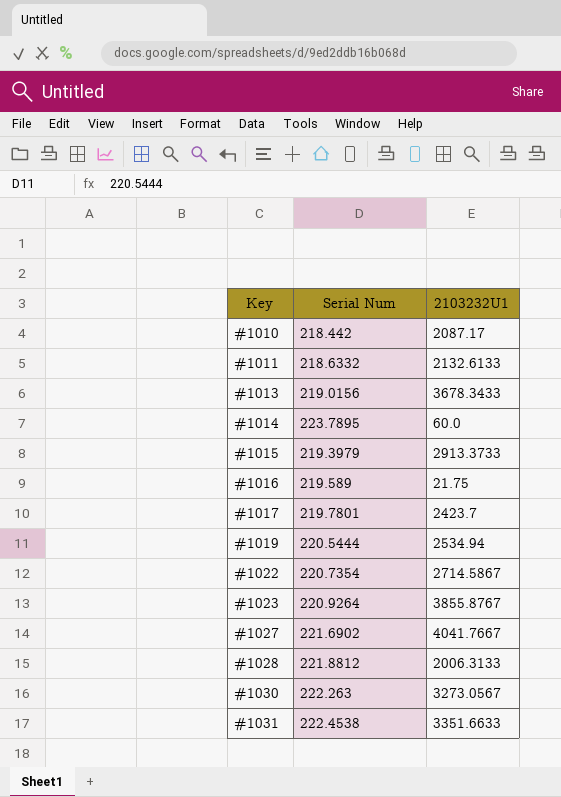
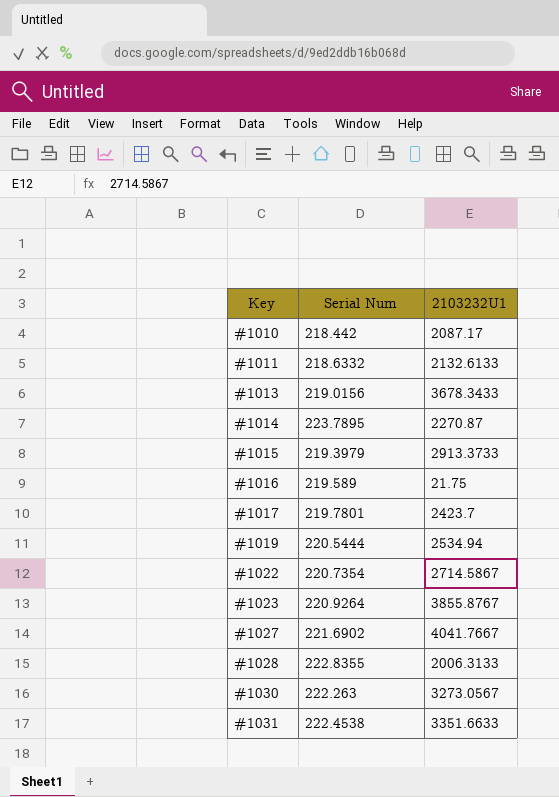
#1014 | 2103232U1: 60.0 -> 2270.87
#1028 | Serial Num: 221.8812 -> 222.8355

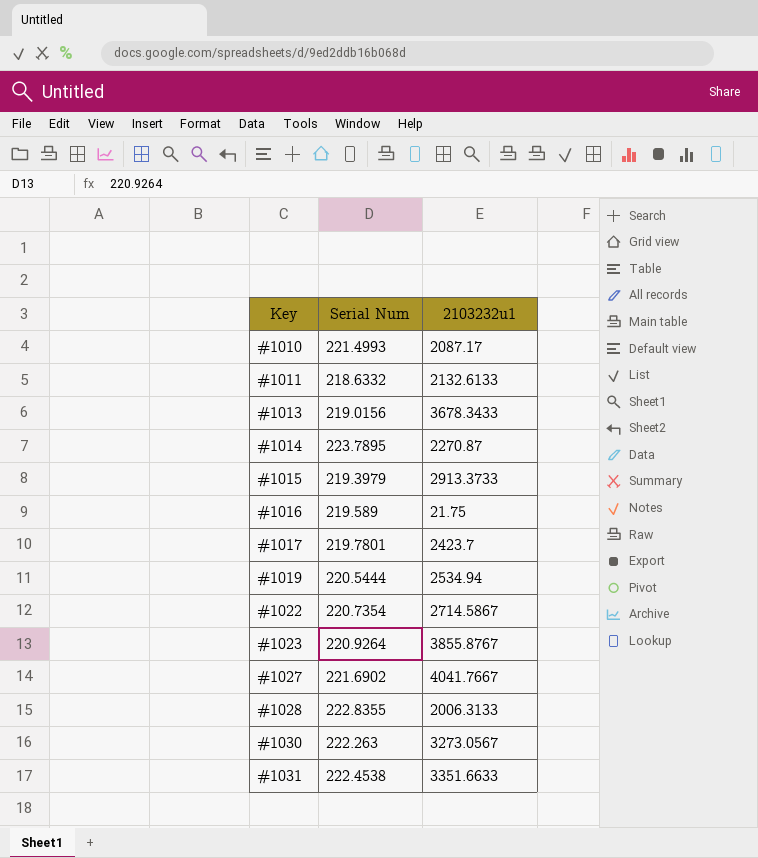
column name: 2103232U1 -> 2103232u1
#1010 | Serial Num: 218.442 -> 221.4993

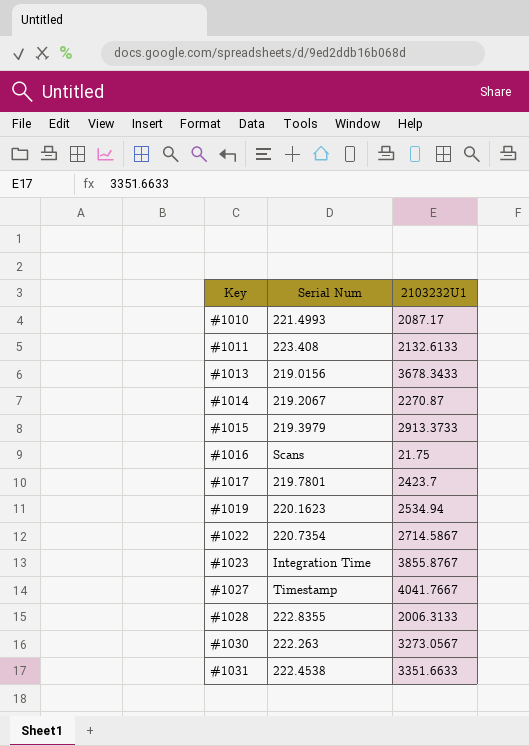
column name: 2103232u1 -> 2103232U1
#1011 | Serial Num: 218.6332 -> 223.408
#1014 | Serial Num: 223.7895 -> 219.2067
#1016 | Serial Num: 219.589 -> Scans
#1019 | Serial Num: 220.5444 -> 220.1623
#1023 | Serial Num: 220.9264 -> Integration Time
#1027 | Serial Num: 221.6902 -> Timestamp

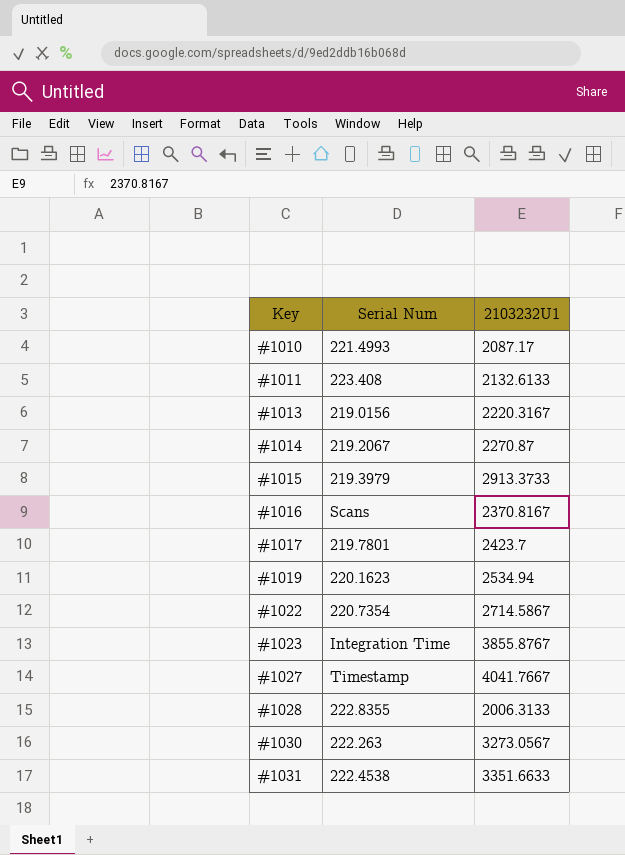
#1013 | 2103232U1: 3678.3433 -> 2220.3167
#1016 | 2103232U1: 21.75 -> 2370.8167

